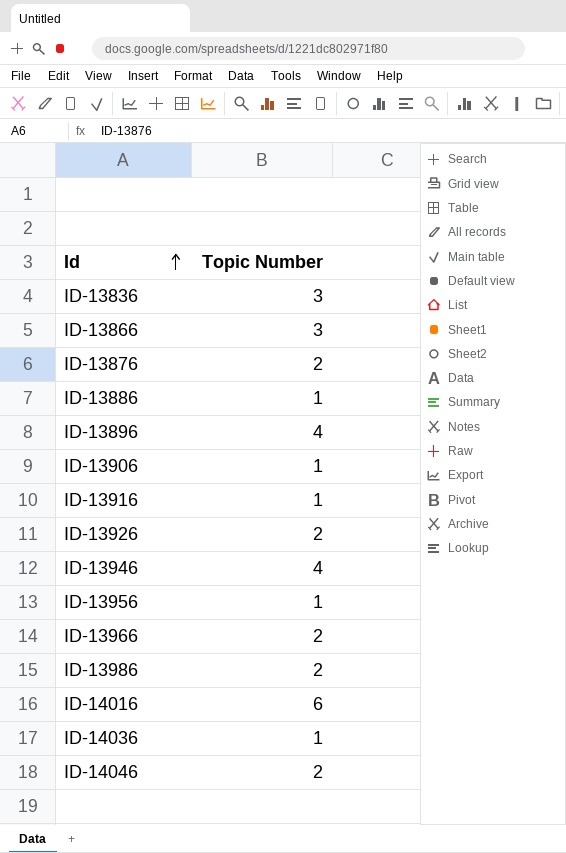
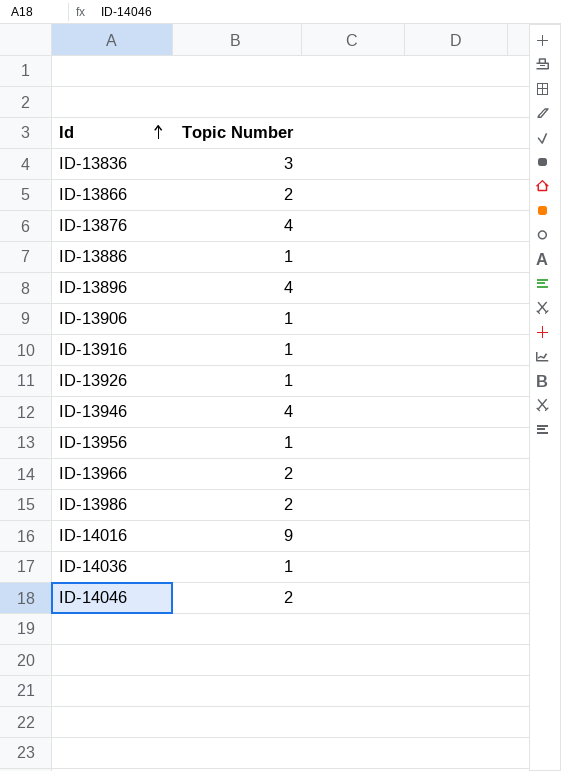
ID-13866 | Topic Number: 3 -> 2
ID-13876 | Topic Number: 2 -> 4
ID-13926 | Topic Number: 2 -> 1
ID-14016 | Topic Number: 6 -> 9

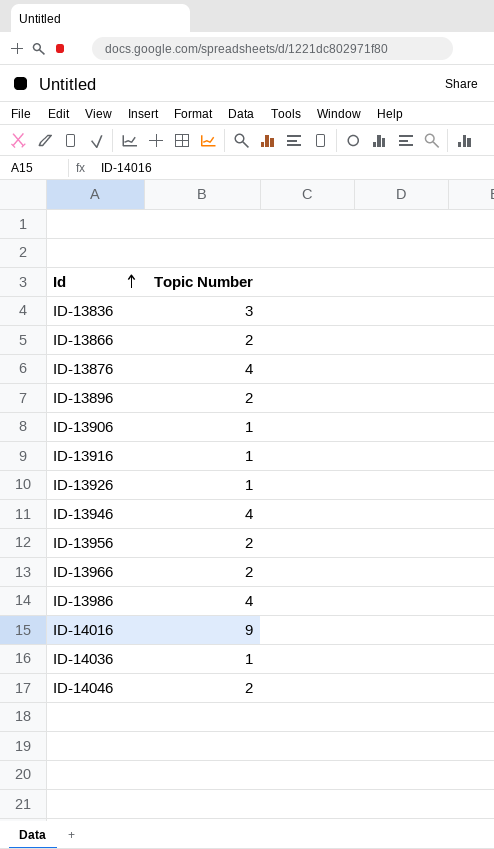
row ID-13886: 1 -> none
ID-13896 | Topic Number: 4 -> 2
ID-13956 | Topic Number: 1 -> 2
ID-13986 | Topic Number: 2 -> 4

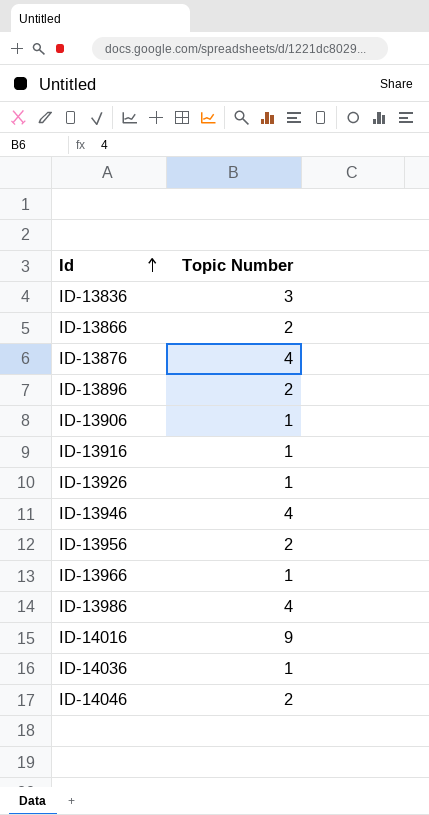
ID-13966 | Topic Number: 2 -> 1

